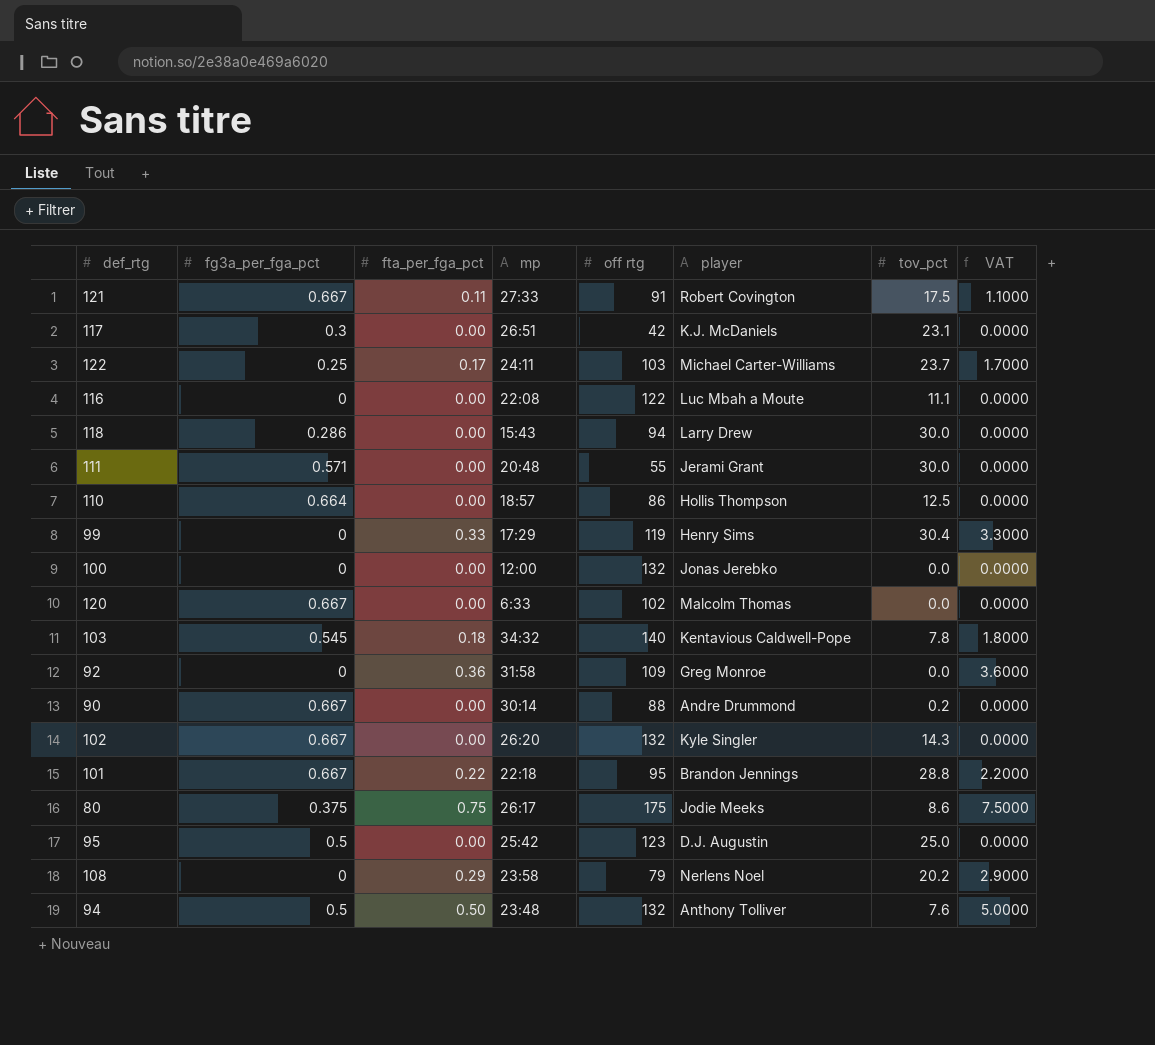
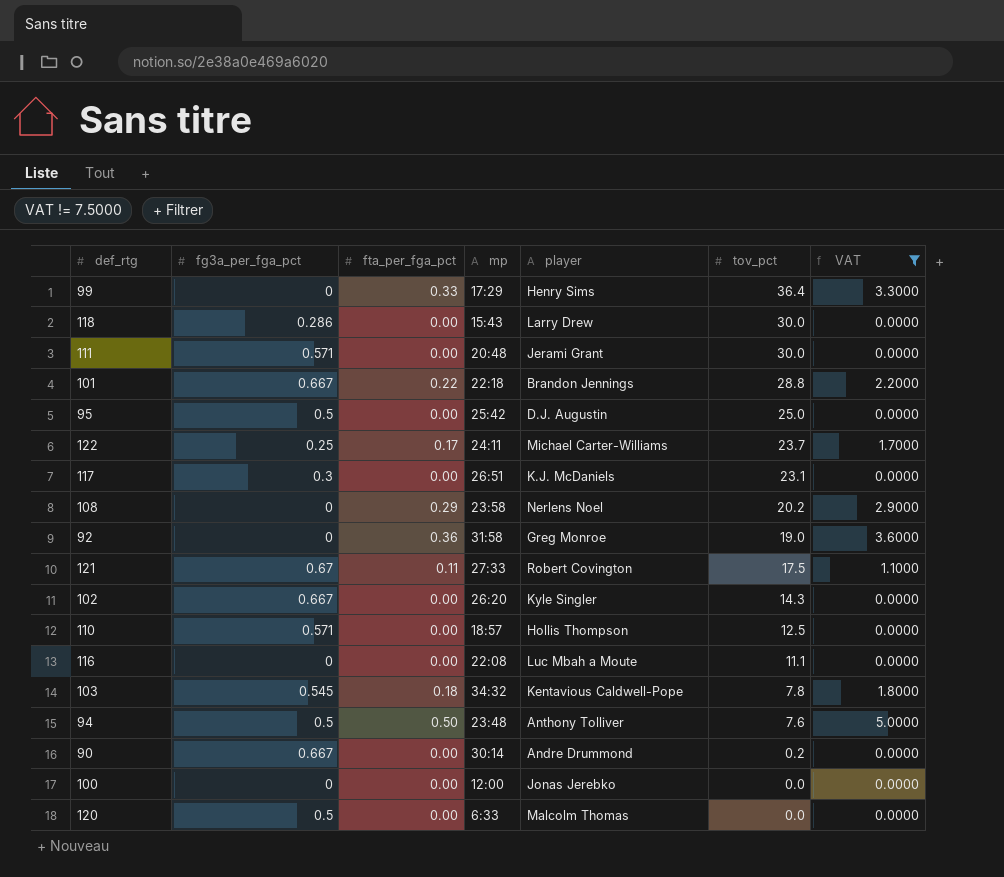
filter: none -> VAT != 7.5000
row order: none -> tov_pct descending
column off rtg | position: 5 -> none
99 | tov_pct: 30.4 -> 36.4
92 | tov_pct: 0.0 -> 19.0
121 | fg3a_per_fga_pct: 0.667 -> 0.67
110 | fg3a_per_fga_pct: 0.664 -> 0.571
120 | fg3a_per_fga_pct: 0.667 -> 0.5

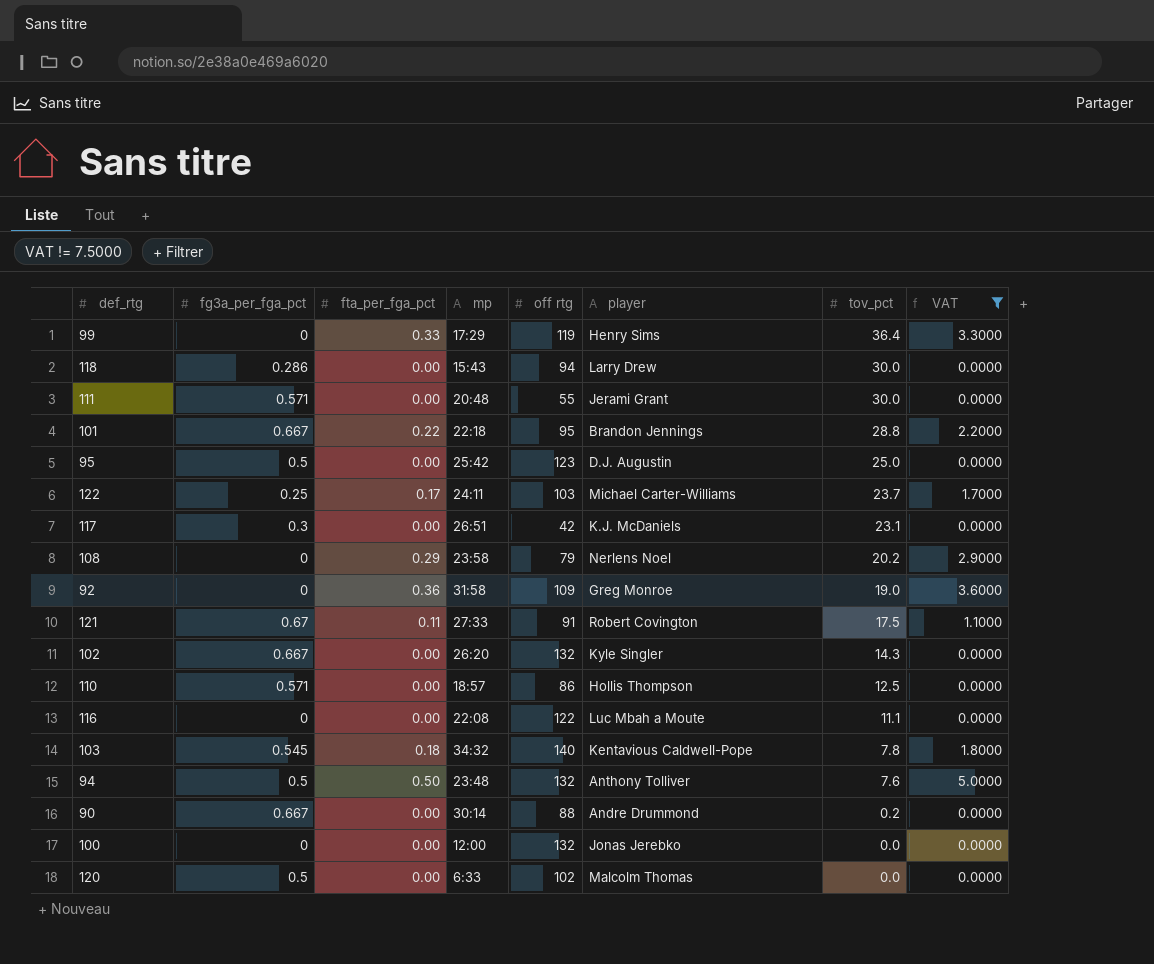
column off rtg | position: none -> 5

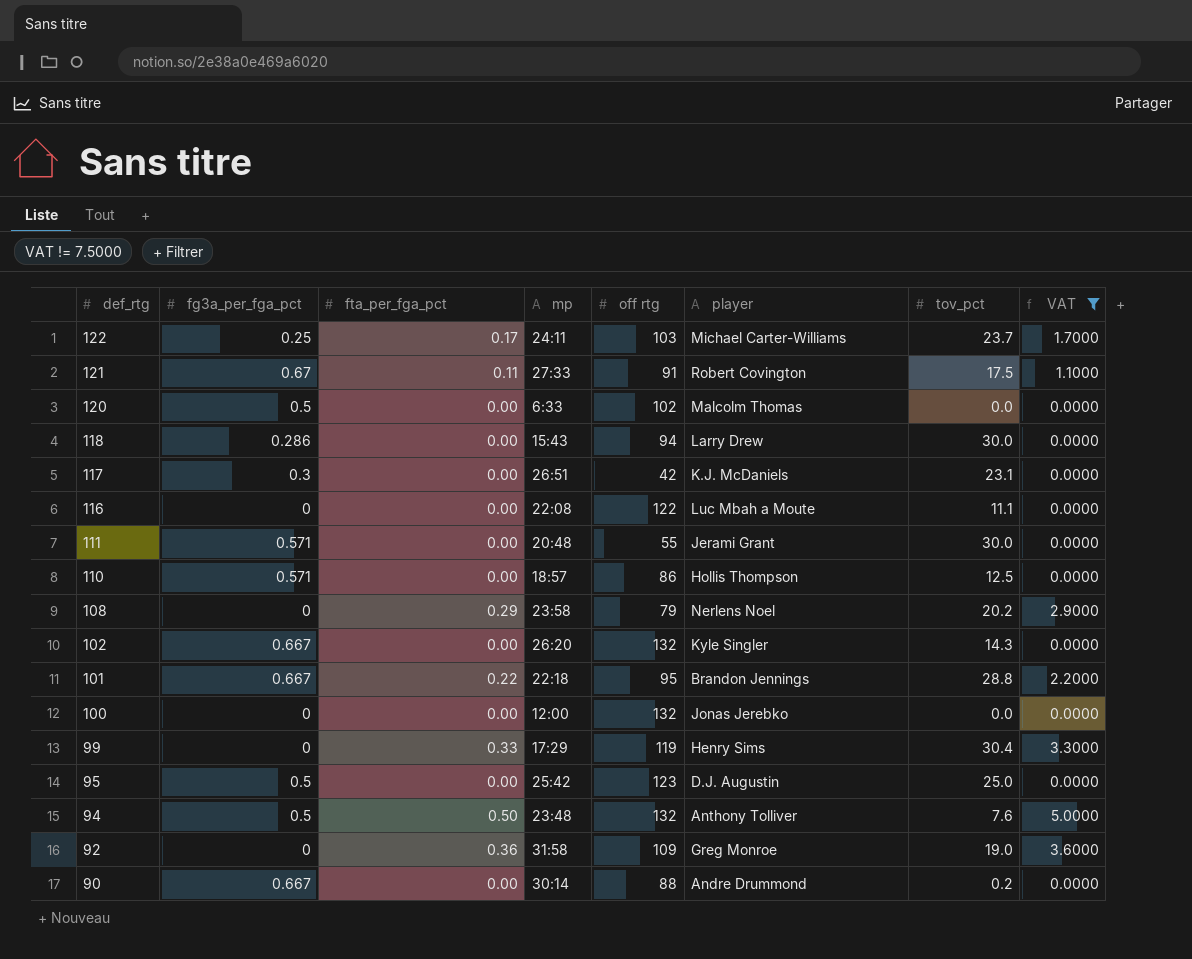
row order: tov_pct descending -> def_rtg descending
row 103: 0.545 | 0.18 | 34:32 | 140 | Kentavious Caldwell-Pope | 7.8 | 1.8000 -> none
99 | tov_pct: 36.4 -> 30.4

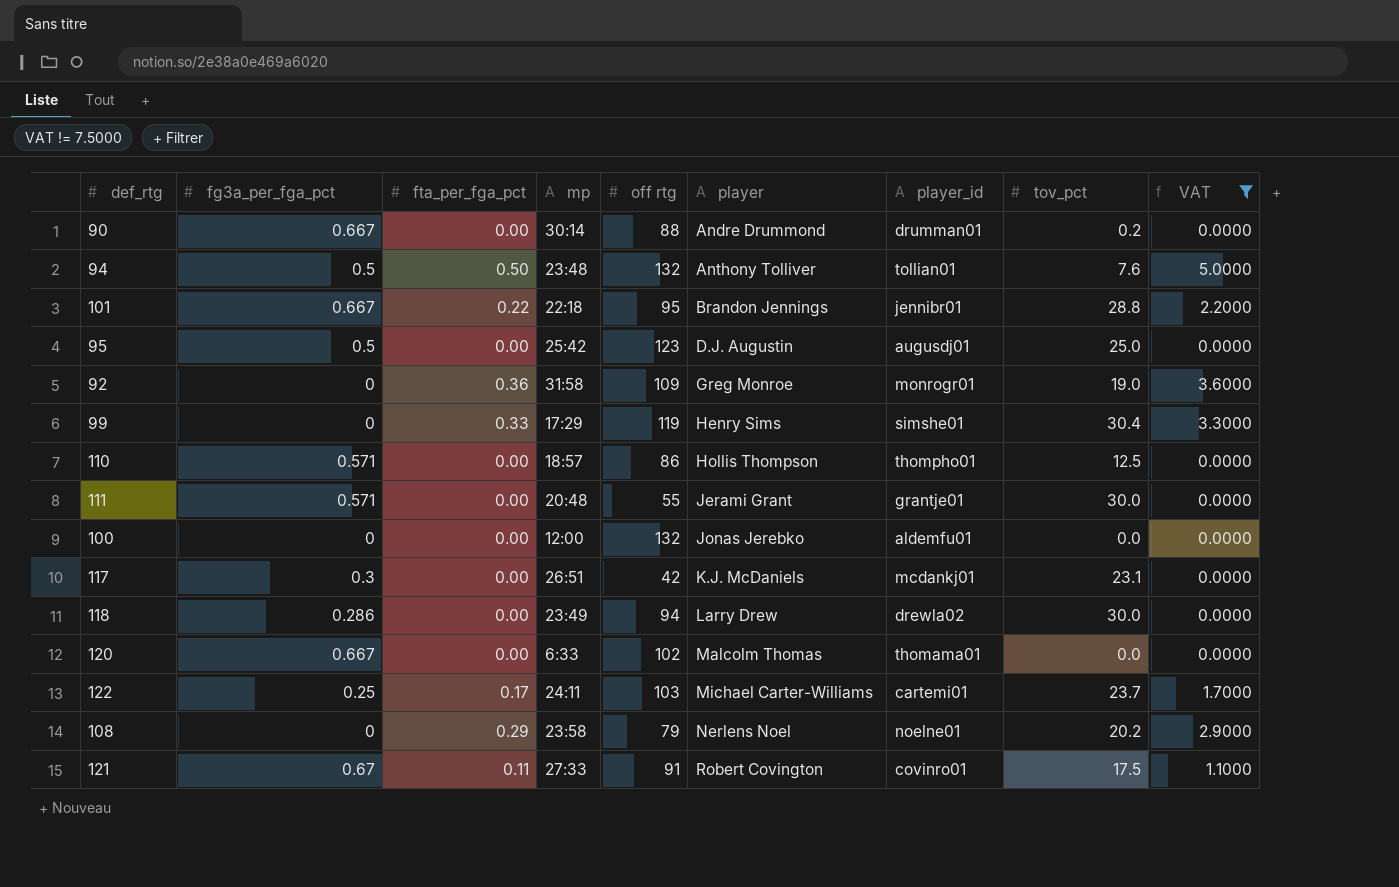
row order: def_rtg descending -> player ascending
column player_id | position: none -> 7
row 116: 0 | 0.00 | 22:08 | 122 | Luc Mbah a Moute | 11.1 | 0.0000 -> none
row 102: 0.667 | 0.00 | 26:20 | 132 | Kyle Singler | 14.3 | 0.0000 -> none
118 | mp: 15:43 -> 23:49
120 | fg3a_per_fga_pct: 0.5 -> 0.667

